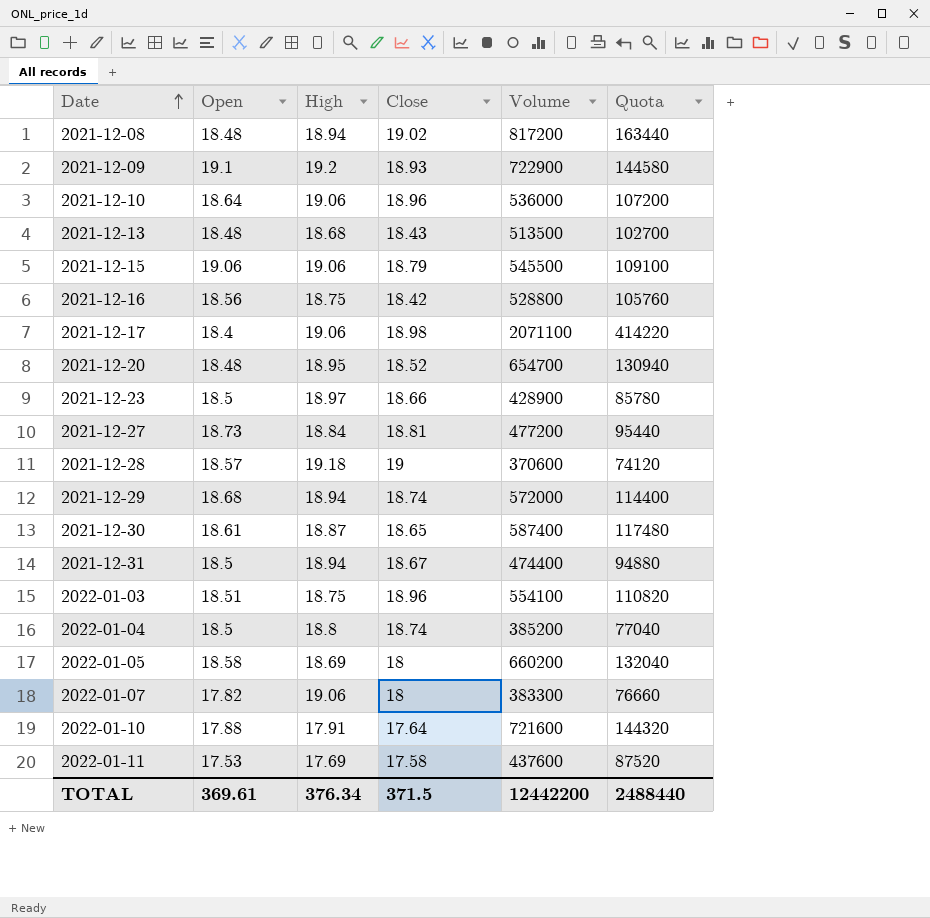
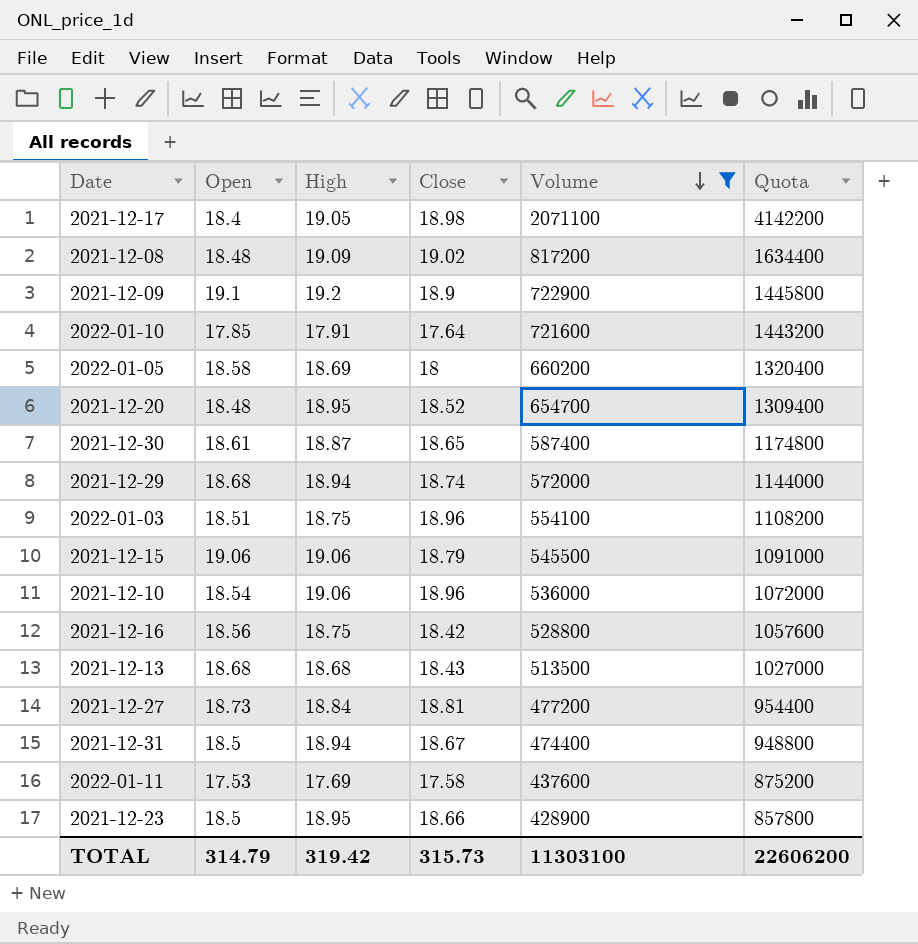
filter: none -> Volume >= 428900
row order: Date ascending -> Volume descending
column Quota | formula: [Volume] * 0.2 -> [Volume] * 2
2021-12-17 | High: 19.06 -> 19.05
2021-12-08 | High: 18.94 -> 19.09
2021-12-09 | Close: 18.93 -> 18.9
2022-01-10 | Open: 17.88 -> 17.85
2021-12-10 | Open: 18.64 -> 18.54
2021-12-13 | Open: 18.48 -> 18.68
2021-12-23 | High: 18.97 -> 18.95
TOTAL | Open: 369.61 -> 314.79
TOTAL | High: 376.34 -> 319.42
TOTAL | Close: 371.5 -> 315.73
TOTAL | Volume: 12442200 -> 11303100
TOTAL | Quota: 2488440 -> 22606200

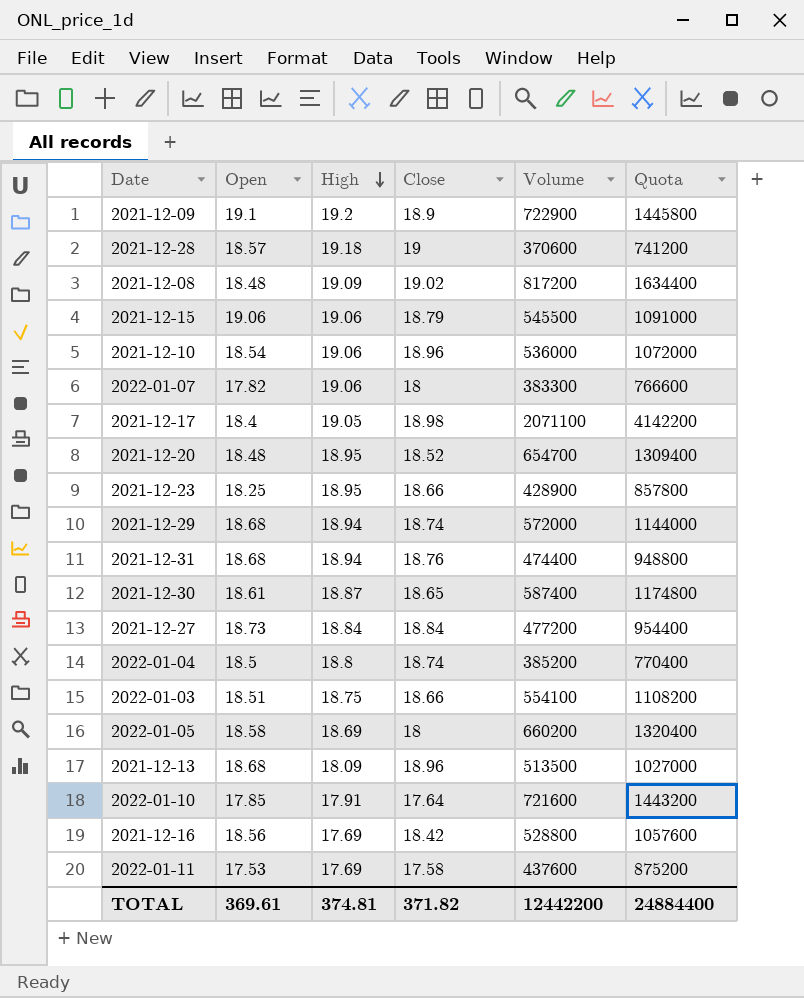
filter: Volume >= 428900 -> none
row order: Volume descending -> High descending
2021-12-23 | Open: 18.5 -> 18.25
2021-12-31 | Open: 18.5 -> 18.68
2021-12-31 | Close: 18.67 -> 18.76
2021-12-27 | Close: 18.81 -> 18.84
2022-01-03 | Close: 18.96 -> 18.66
2021-12-13 | High: 18.68 -> 18.09
2021-12-13 | Close: 18.43 -> 18.96
2021-12-16 | High: 18.75 -> 17.69
TOTAL | Open: 314.79 -> 369.61
TOTAL | High: 319.42 -> 374.81
TOTAL | Close: 315.73 -> 371.82
TOTAL | Volume: 11303100 -> 12442200
TOTAL | Quota: 22606200 -> 24884400

